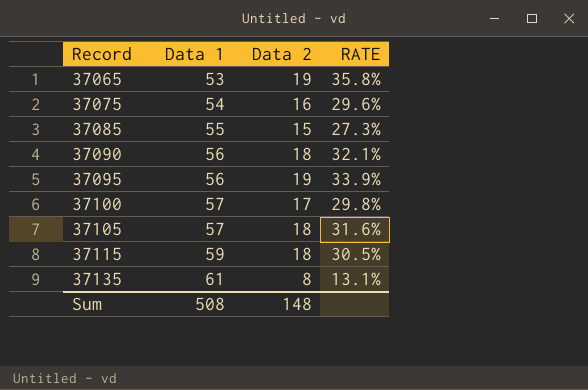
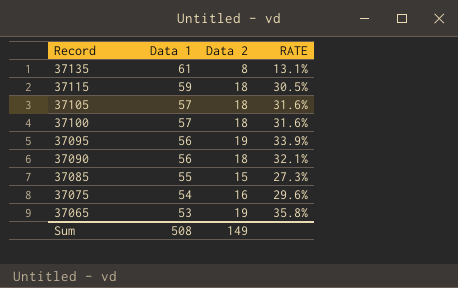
row order: Record ascending -> Record descending
37100 | Data 2: 17 -> 18
37100 | RATE: 29.8% -> 31.6%
Sum | Data 2: 148 -> 149

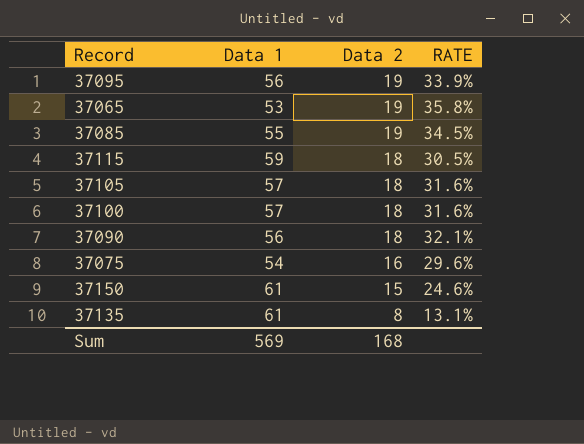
row order: Record descending -> Data 2 descending
37085 | Data 2: 15 -> 19
37085 | RATE: 27.3% -> 34.5%
row 37150: none -> 61 | 15 | 24.6%
Sum | Data 1: 508 -> 569
Sum | Data 2: 149 -> 168

